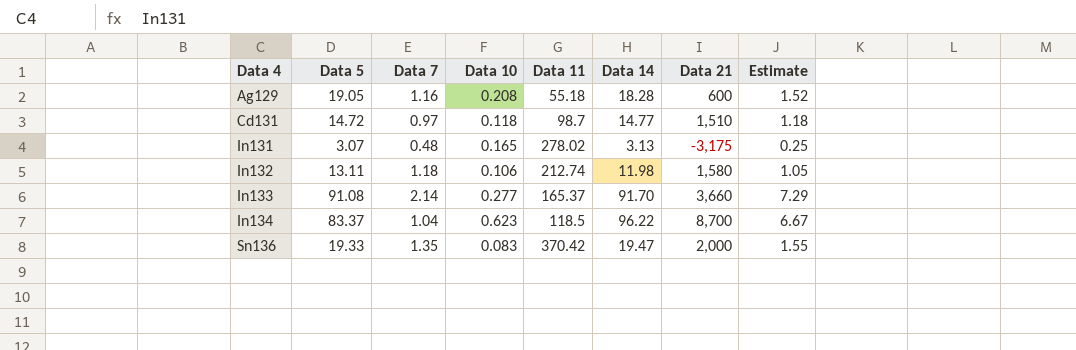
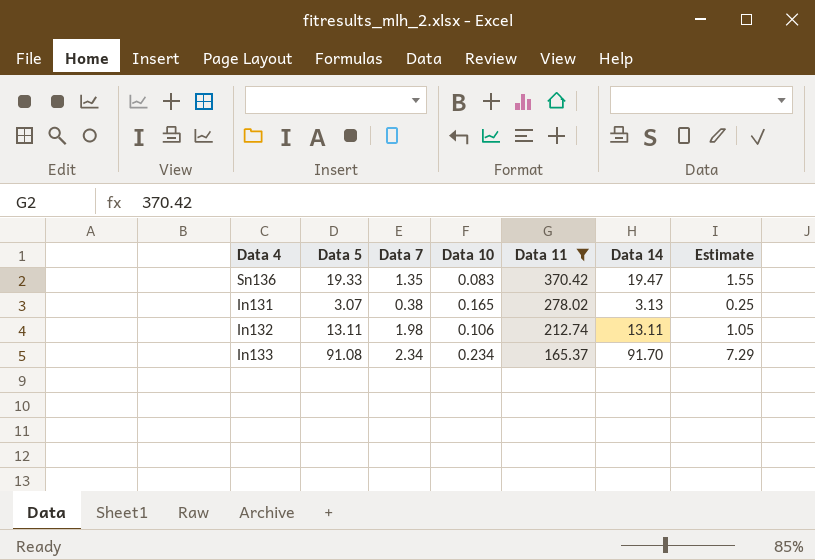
filter: none -> Data 11 >= 165.37
row order: Data 4 ascending -> Data 11 descending
column Data 21 | position: 7 -> none
In131 | Data 7: 0.48 -> 0.38
In132 | Data 7: 1.18 -> 1.98
In132 | Data 14: 11.98 -> 13.11
In133 | Data 7: 2.14 -> 2.34
In133 | Data 10: 0.277 -> 0.234

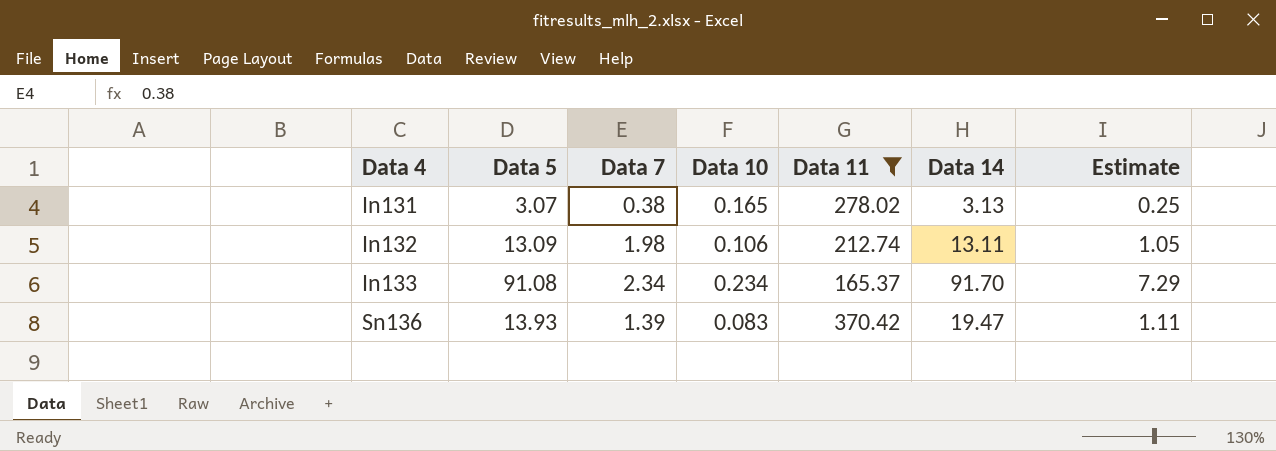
row order: Data 11 descending -> Data 4 ascending
In132 | Data 5: 13.11 -> 13.09
Sn136 | Data 5: 19.33 -> 13.93
Sn136 | Data 7: 1.35 -> 1.39
Sn136 | Estimate: 1.55 -> 1.11

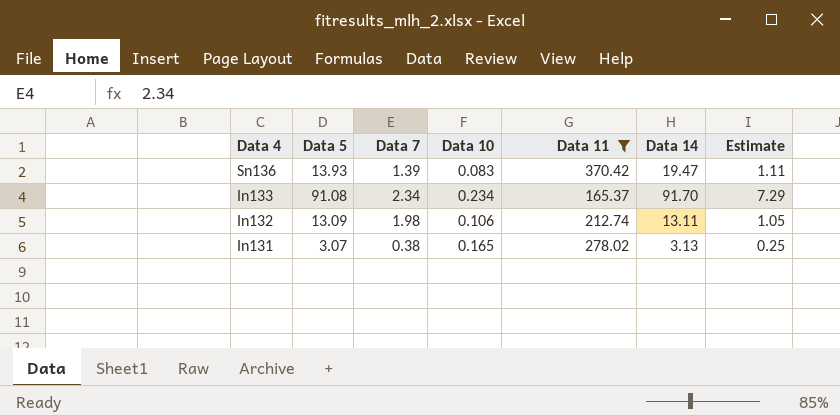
row order: Data 4 ascending -> Data 4 descending

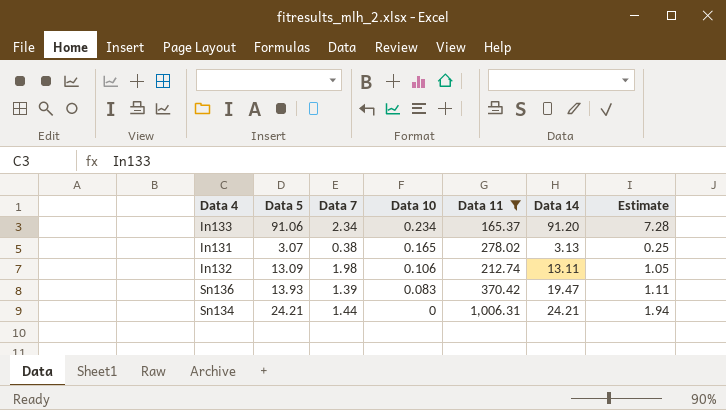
row order: Data 4 descending -> Data 10 descending
In133 | Data 5: 91.08 -> 91.06
In133 | Data 14: 91.70 -> 91.20
In133 | Estimate: 7.29 -> 7.28
row Sn134: none -> 24.21 | 1.44 | 0 | 1,006.31 | 24.21 | 1.94

